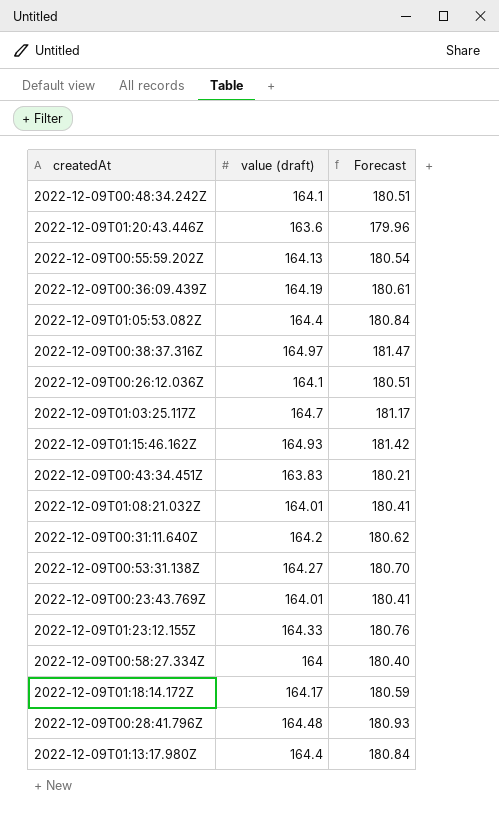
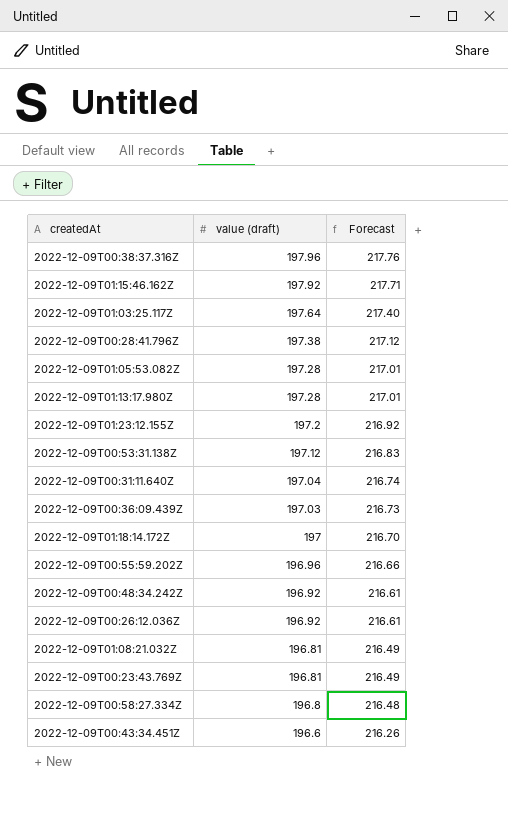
row order: none -> value (draft) descending
row 2022-12-09T01:20:43.446Z: 163.6 | 179.96 -> none
2022-12-09T00:38:37.316Z | value (draft): 164.97 -> 197.96
2022-12-09T00:38:37.316Z | Forecast: 181.47 -> 217.76
2022-12-09T01:15:46.162Z | value (draft): 164.93 -> 197.92
2022-12-09T01:15:46.162Z | Forecast: 181.42 -> 217.71
2022-12-09T01:03:25.117Z | value (draft): 164.7 -> 197.64
2022-12-09T01:03:25.117Z | Forecast: 181.17 -> 217.40
2022-12-09T00:28:41.796Z | value (draft): 164.48 -> 197.38
2022-12-09T00:28:41.796Z | Forecast: 180.93 -> 217.12
2022-12-09T01:05:53.082Z | value (draft): 164.4 -> 197.28
2022-12-09T01:05:53.082Z | Forecast: 180.84 -> 217.01
2022-12-09T01:13:17.980Z | value (draft): 164.4 -> 197.28
2022-12-09T01:13:17.980Z | Forecast: 180.84 -> 217.01
2022-12-09T01:23:12.155Z | value (draft): 164.33 -> 197.2
2022-12-09T01:23:12.155Z | Forecast: 180.76 -> 216.92
2022-12-09T00:53:31.138Z | value (draft): 164.27 -> 197.12
2022-12-09T00:53:31.138Z | Forecast: 180.70 -> 216.83
2022-12-09T00:31:11.640Z | value (draft): 164.2 -> 197.04
2022-12-09T00:31:11.640Z | Forecast: 180.62 -> 216.74
2022-12-09T00:36:09.439Z | value (draft): 164.19 -> 197.03
2022-12-09T00:36:09.439Z | Forecast: 180.61 -> 216.73
2022-12-09T01:18:14.172Z | value (draft): 164.17 -> 197
2022-12-09T01:18:14.172Z | Forecast: 180.59 -> 216.70
2022-12-09T00:55:59.202Z | value (draft): 164.13 -> 196.96
2022-12-09T00:55:59.202Z | Forecast: 180.54 -> 216.66
2022-12-09T00:48:34.242Z | value (draft): 164.1 -> 196.92
2022-12-09T00:48:34.242Z | Forecast: 180.51 -> 216.61
2022-12-09T00:26:12.036Z | value (draft): 164.1 -> 196.92
2022-12-09T00:26:12.036Z | Forecast: 180.51 -> 216.61
2022-12-09T01:08:21.032Z | value (draft): 164.01 -> 196.81
2022-12-09T01:08:21.032Z | Forecast: 180.41 -> 216.49
2022-12-09T00:23:43.769Z | value (draft): 164.01 -> 196.81
2022-12-09T00:23:43.769Z | Forecast: 180.41 -> 216.49
2022-12-09T00:58:27.334Z | value (draft): 164 -> 196.8
2022-12-09T00:58:27.334Z | Forecast: 180.40 -> 216.48
2022-12-09T00:43:34.451Z | value (draft): 163.83 -> 196.6
2022-12-09T00:43:34.451Z | Forecast: 180.21 -> 216.26

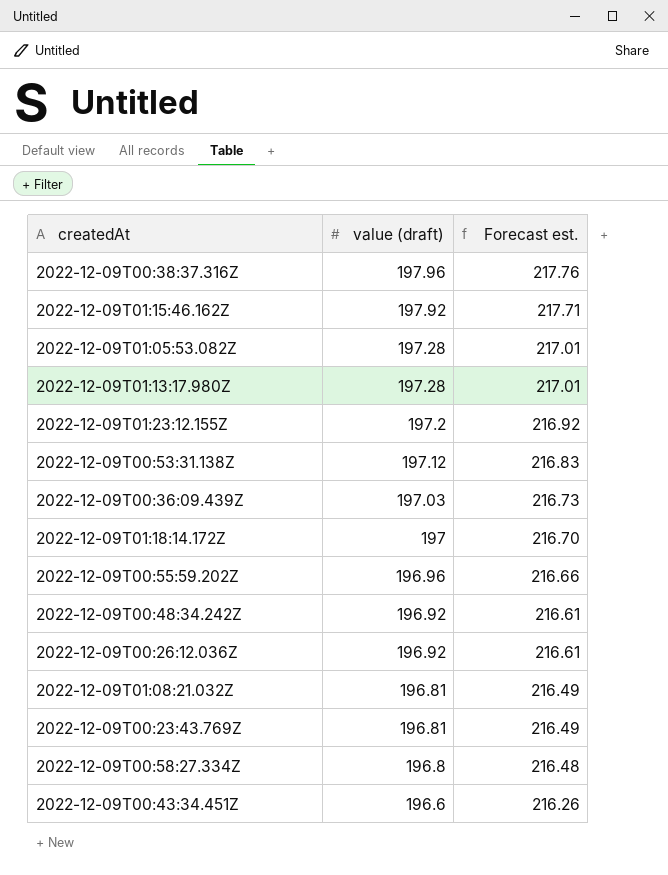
column name: Forecast -> Forecast est.
row 2022-12-09T01:03:25.117Z: 197.64 | 217.40 -> none
row 2022-12-09T00:28:41.796Z: 197.38 | 217.12 -> none
row 2022-12-09T00:31:11.640Z: 197.04 | 216.74 -> none

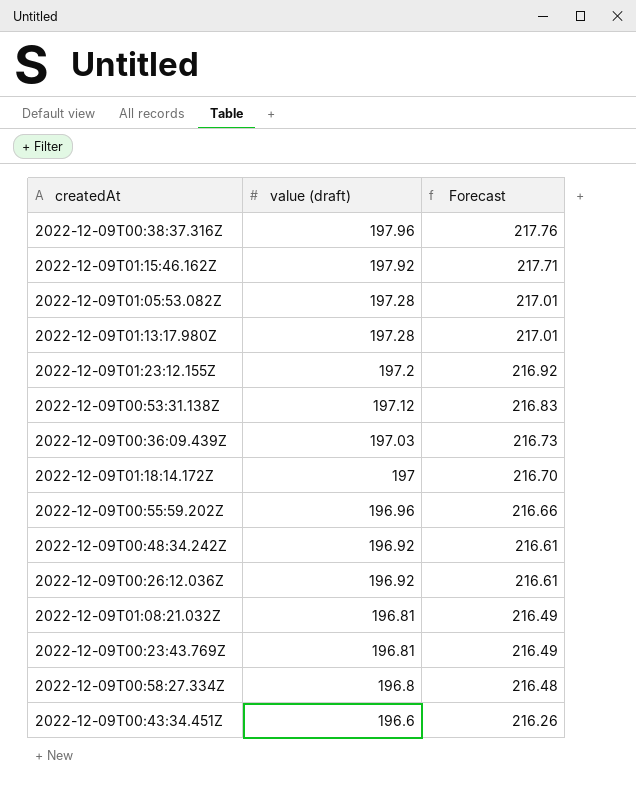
column name: Forecast est. -> Forecast

